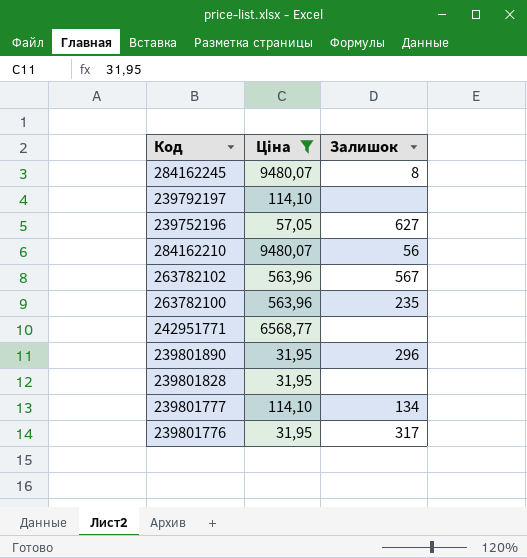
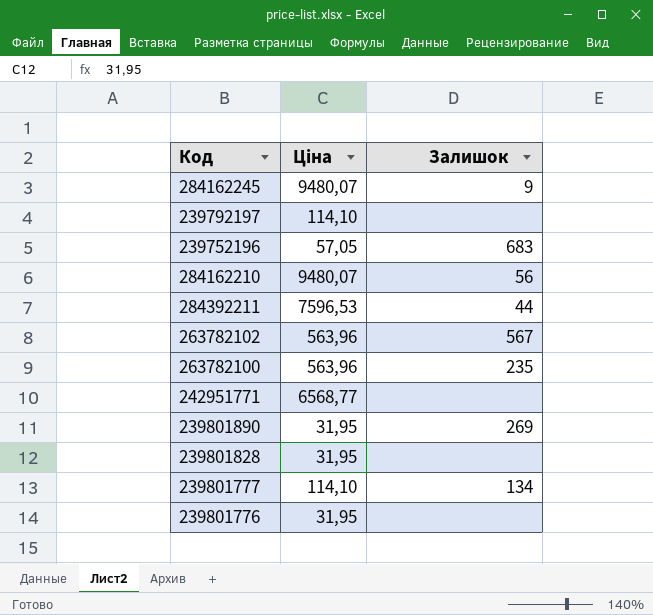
filter: Ціна != 7596,53 -> none
284162245 | Залишок: 8 -> 9
239752196 | Залишок: 627 -> 683
239801890 | Залишок: 296 -> 269
239801776 | Залишок: 317 -> none

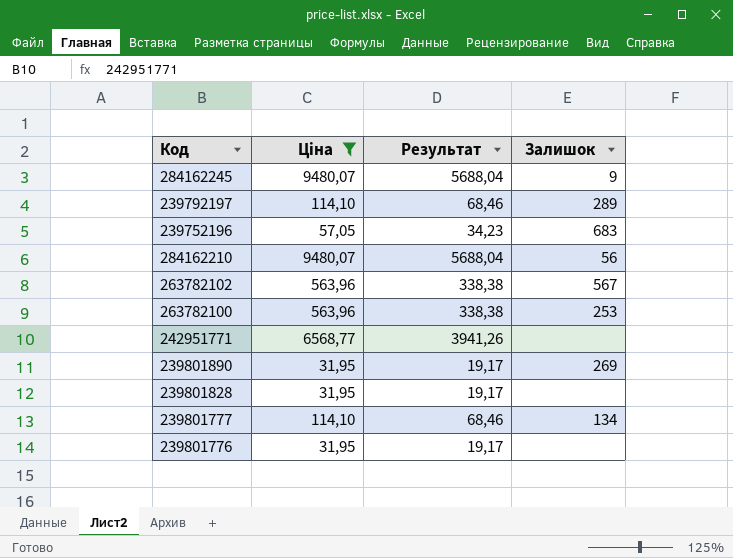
filter: none -> Ціна != 7596,53
column Результат | formula: none -> [Ціна] * 0,6
239792197 | Залишок: none -> 289
263782100 | Залишок: 235 -> 253

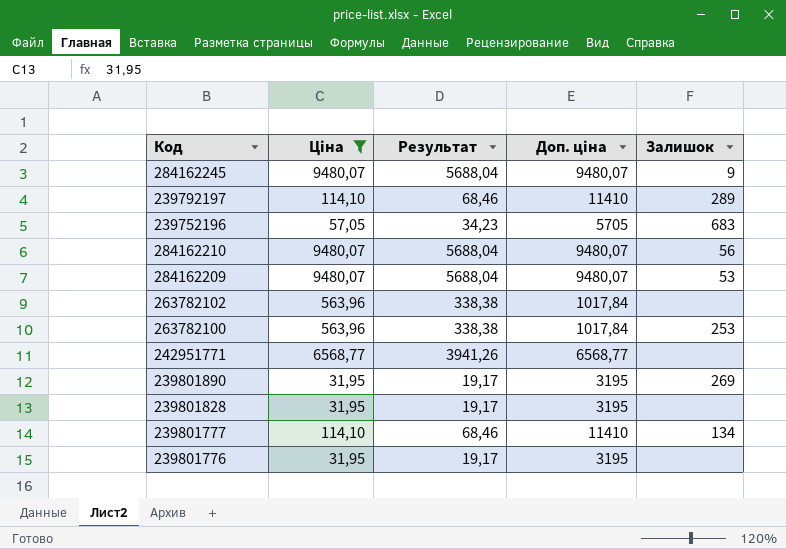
column Доп. ціна | position: none -> 4
row 284162209: none -> 9480,07 | 5688,04 | 9480,07 | 53
263782102 | Залишок: 567 -> none

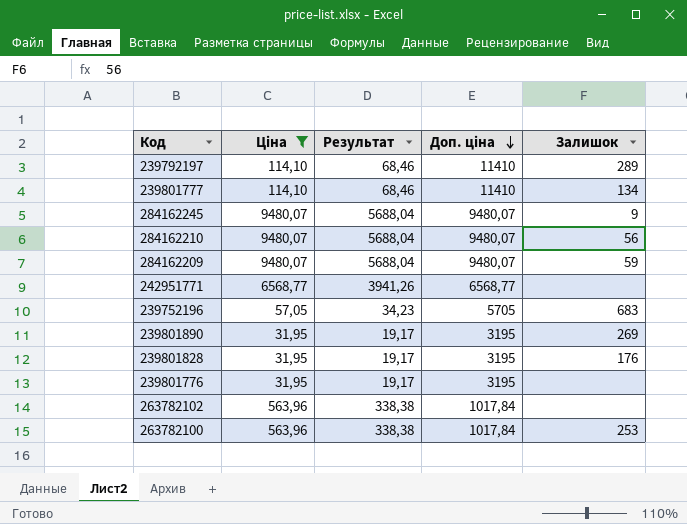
row order: none -> Доп. ціна descending
284162209 | Залишок: 53 -> 59
239801828 | Залишок: none -> 176

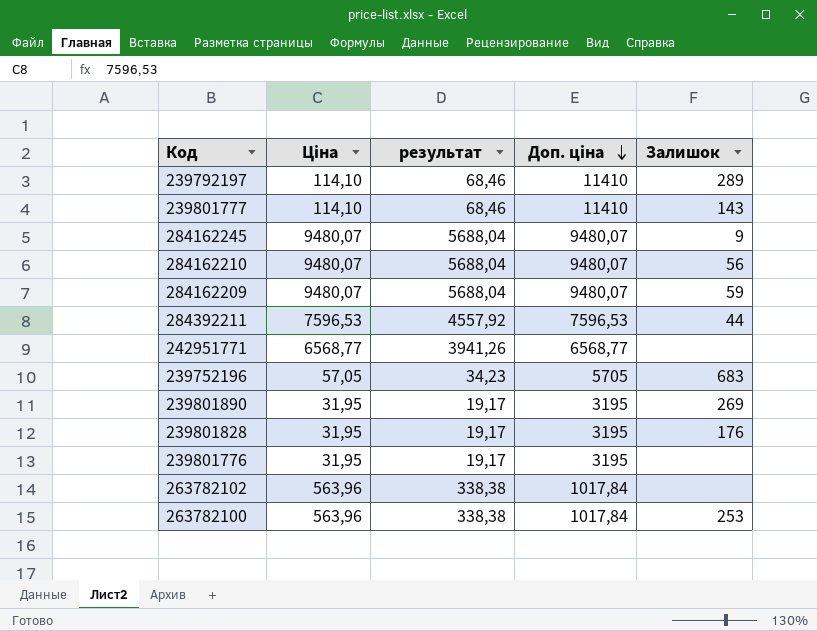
filter: Ціна != 7596,53 -> none
column name: Результат -> результат
239801777 | Залишок: 134 -> 143

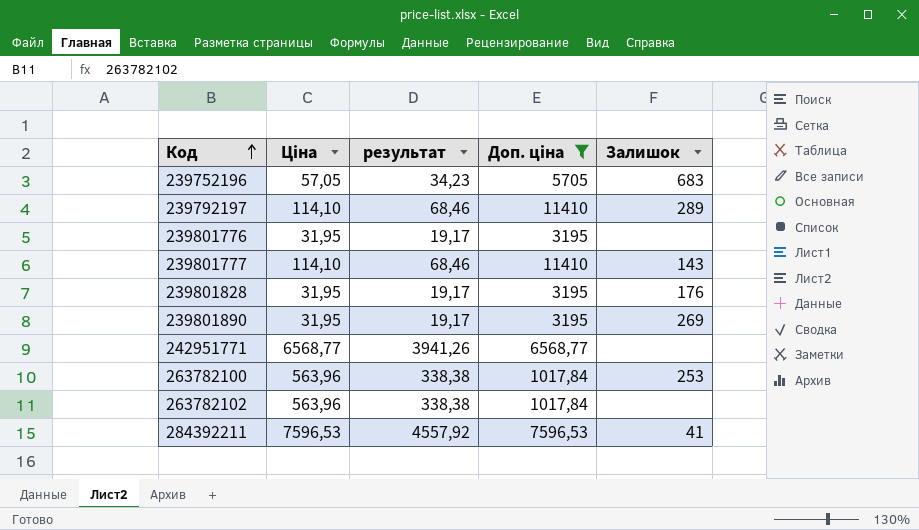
filter: none -> Доп. ціна != 9480,07
row order: Доп. ціна descending -> Код ascending
284392211 | Залишок: 44 -> 41

